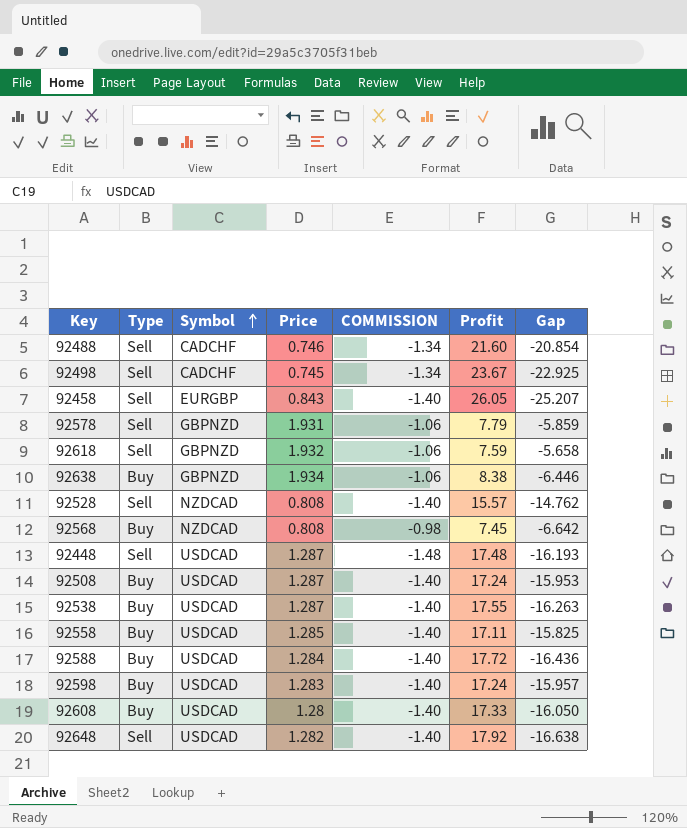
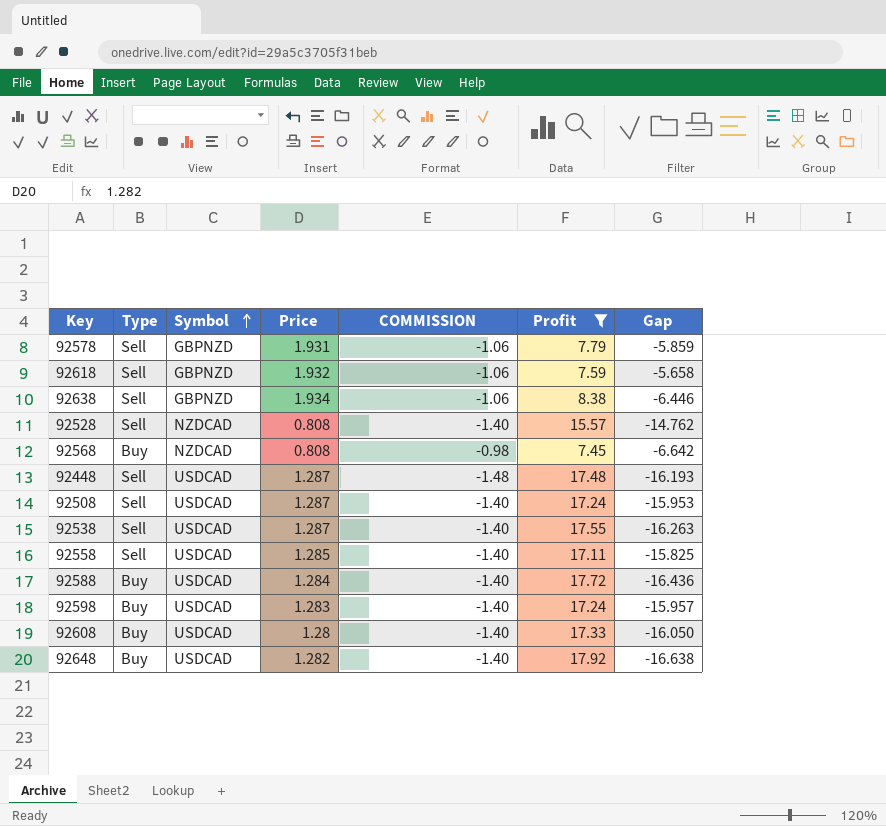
filter: none -> Profit <= 17.92
92638 | Type: Buy -> Sell
92508 | Type: Buy -> Sell
92538 | Type: Buy -> Sell
92558 | Type: Buy -> Sell
92648 | Type: Sell -> Buy

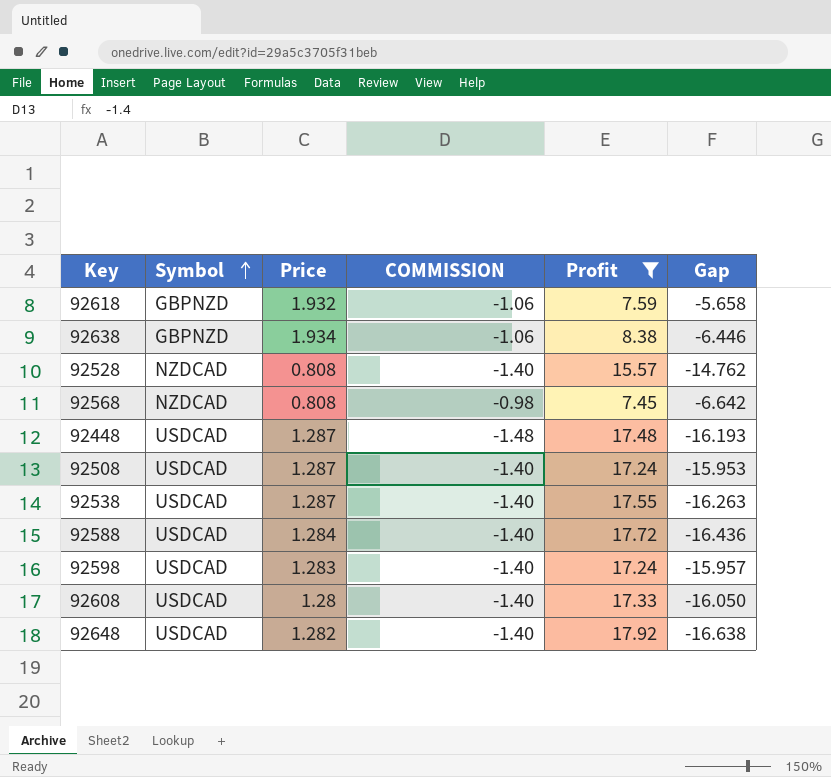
column Type | position: 2 -> none
row 92578: Sell | GBPNZD | 1.931 | -1.06 | 7.79 | -5.859 -> none
row 92558: Sell | USDCAD | 1.285 | -1.40 | 17.11 | -15.825 -> none

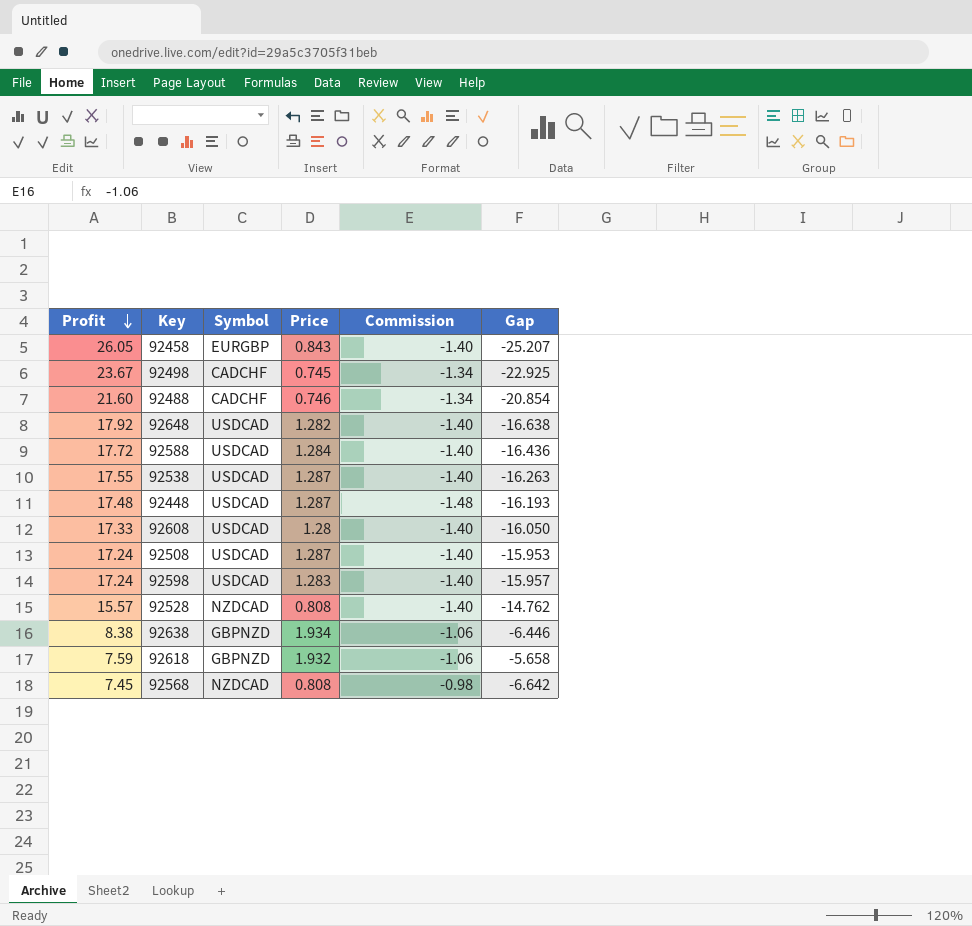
filter: Profit <= 17.92 -> none
row order: Symbol ascending -> Profit descending
column Profit | position: 5 -> 1
column name: COMMISSION -> Commission

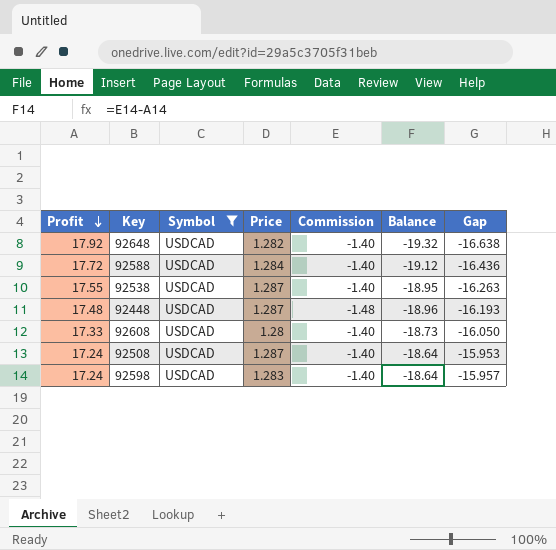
filter: none -> Symbol = USDCAD
column Balance | formula: none -> [Commission] - [Profit]

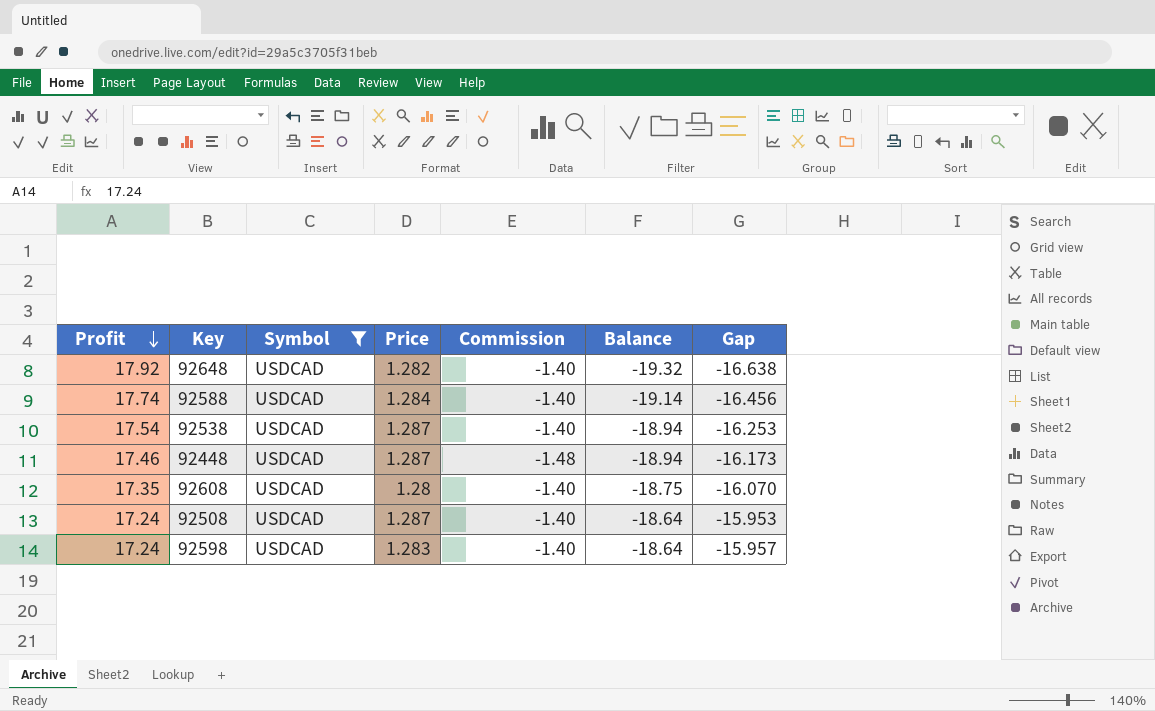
92588 | Profit: 17.72 -> 17.74
92588 | Balance: -19.12 -> -19.14
92588 | Gap: -16.436 -> -16.456
92538 | Profit: 17.55 -> 17.54
92538 | Balance: -18.95 -> -18.94
92538 | Gap: -16.263 -> -16.253
92448 | Profit: 17.48 -> 17.46
92448 | Balance: -18.96 -> -18.94
92448 | Gap: -16.193 -> -16.173
92608 | Profit: 17.33 -> 17.35
92608 | Balance: -18.73 -> -18.75
92608 | Gap: -16.050 -> -16.070

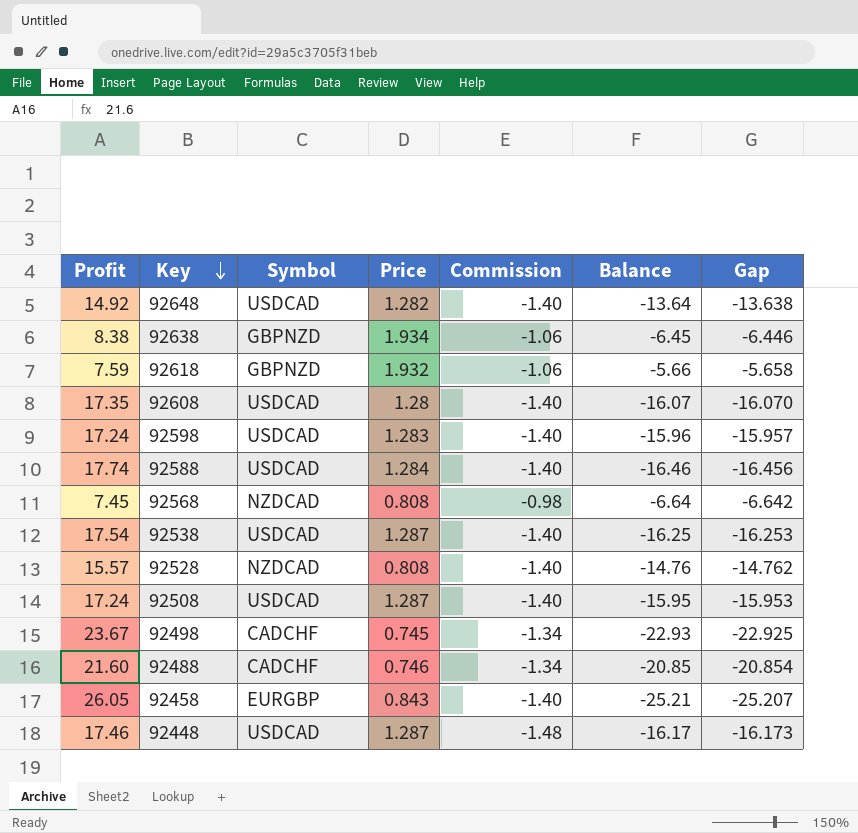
filter: Symbol = USDCAD -> none
row order: Profit descending -> Key descending
column Balance | formula: [Commission] - [Profit] -> [Price] - [Profit]
92648 | Profit: 17.92 -> 14.92
92648 | Gap: -16.638 -> -13.638

